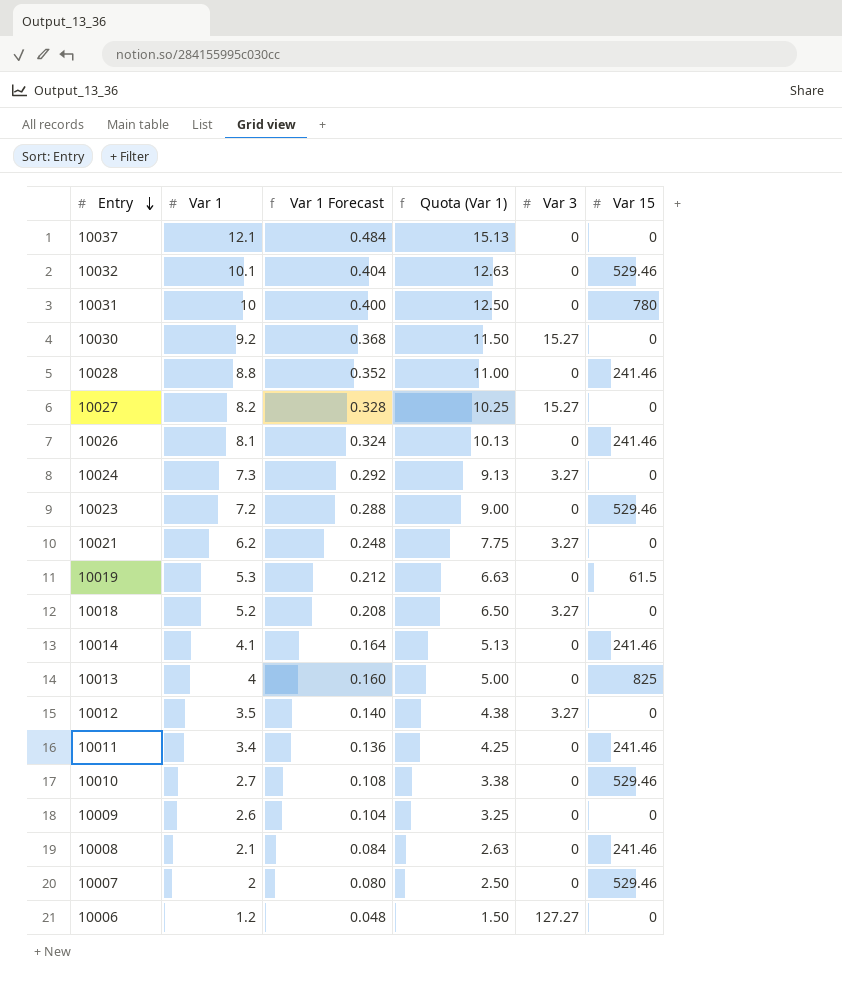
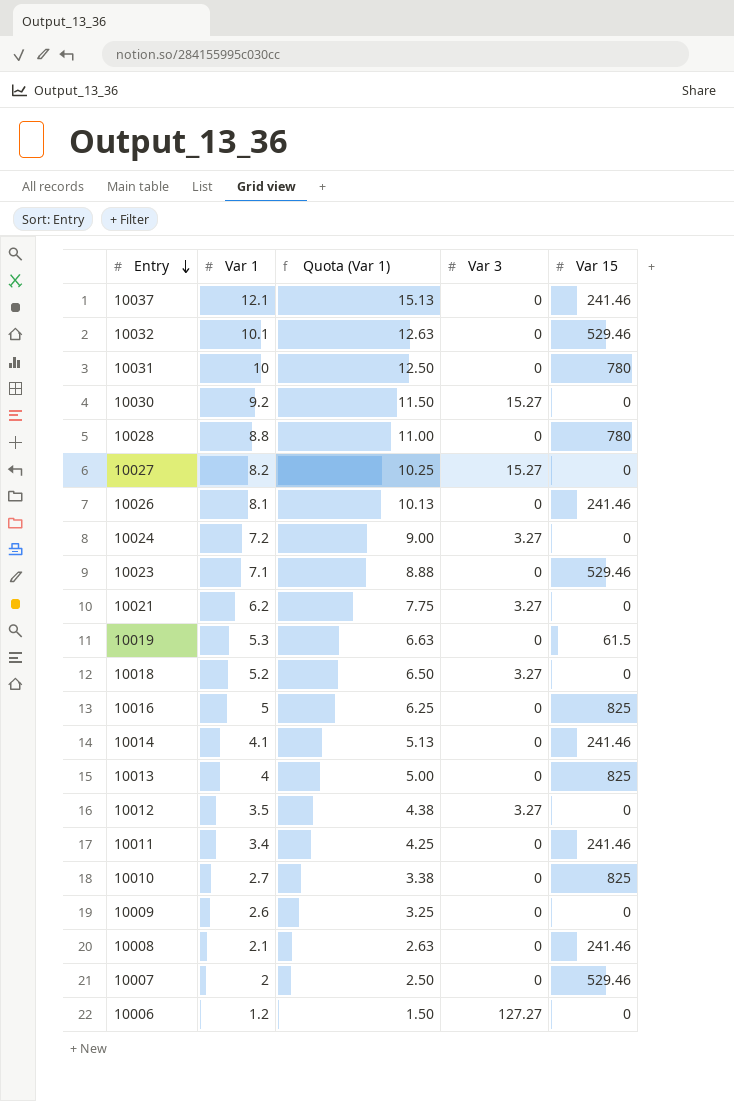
column Var 1 Forecast | formula: [Var 1] * 0.04 -> none
10037 | Var 15: 0 -> 241.46
10028 | Var 15: 241.46 -> 780
10024 | Var 1: 7.3 -> 7.2
10024 | Quota (Var 1): 9.13 -> 9.00
10023 | Var 1: 7.2 -> 7.1
10023 | Quota (Var 1): 9.00 -> 8.88
row 10016: none -> 5 | 6.25 | 0 | 825
10010 | Var 15: 529.46 -> 825

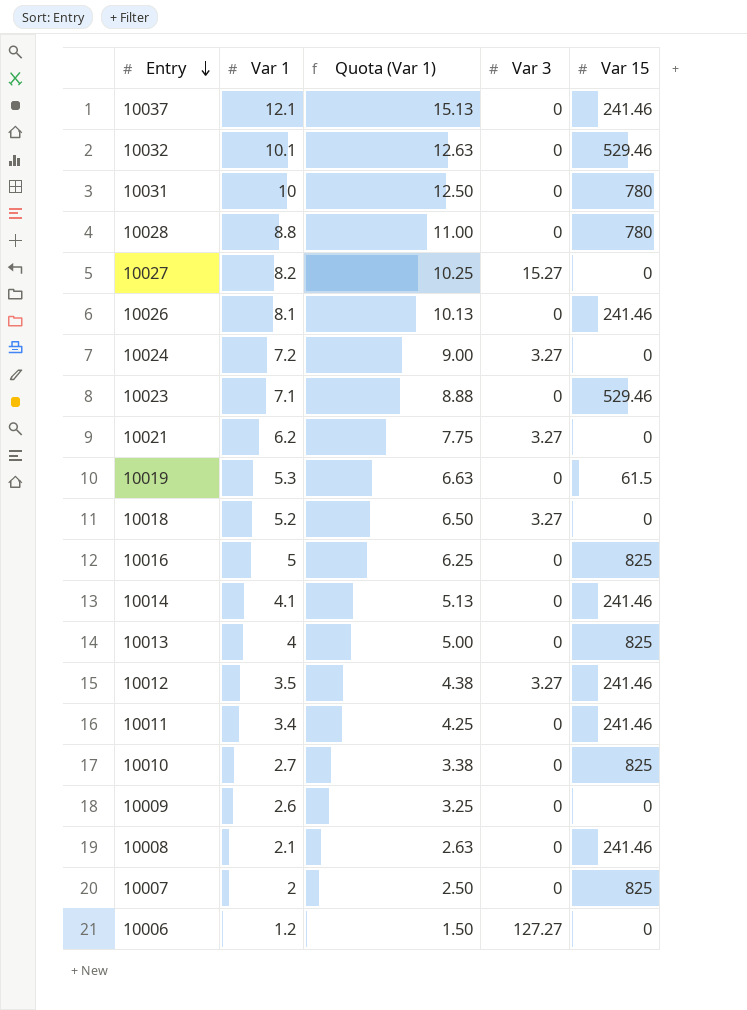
row 10030: 9.2 | 11.50 | 15.27 | 0 -> none
10012 | Var 15: 0 -> 241.46
10007 | Var 15: 529.46 -> 825

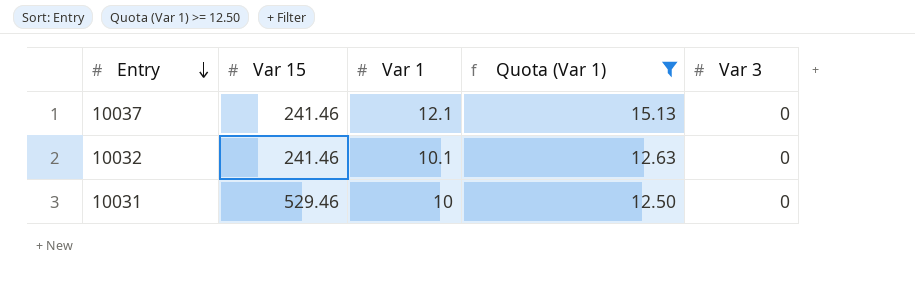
filter: none -> Quota (Var 1) >= 12.50
column Var 15 | position: 5 -> 2
10032 | Var 15: 529.46 -> 241.46
10031 | Var 15: 780 -> 529.46

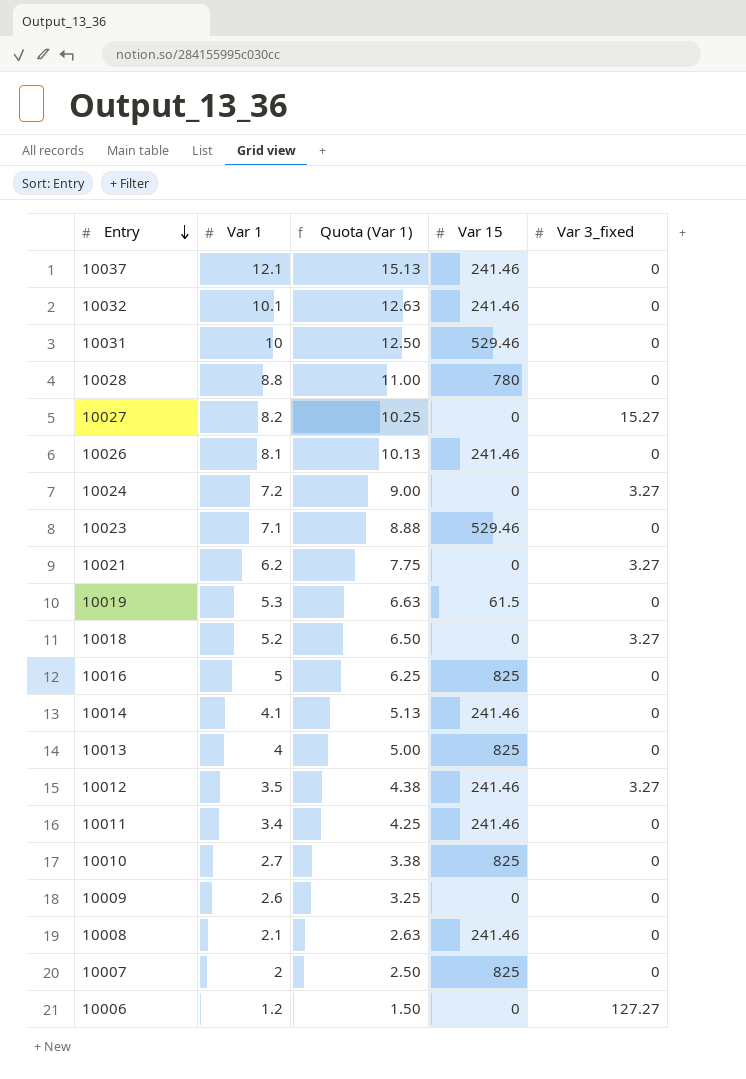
filter: Quota (Var 1) >= 12.50 -> none
column Var 15 | position: 2 -> 4
column name: Var 3 -> Var 3_fixed

